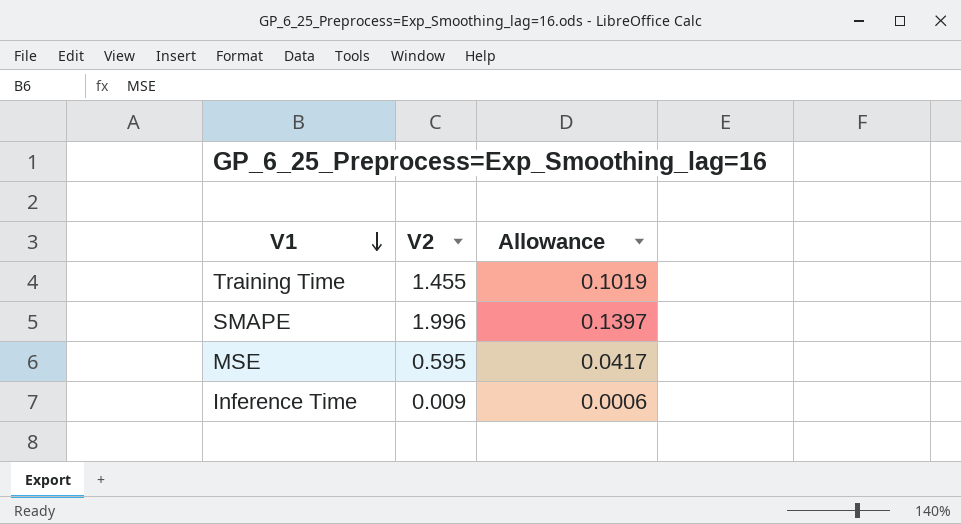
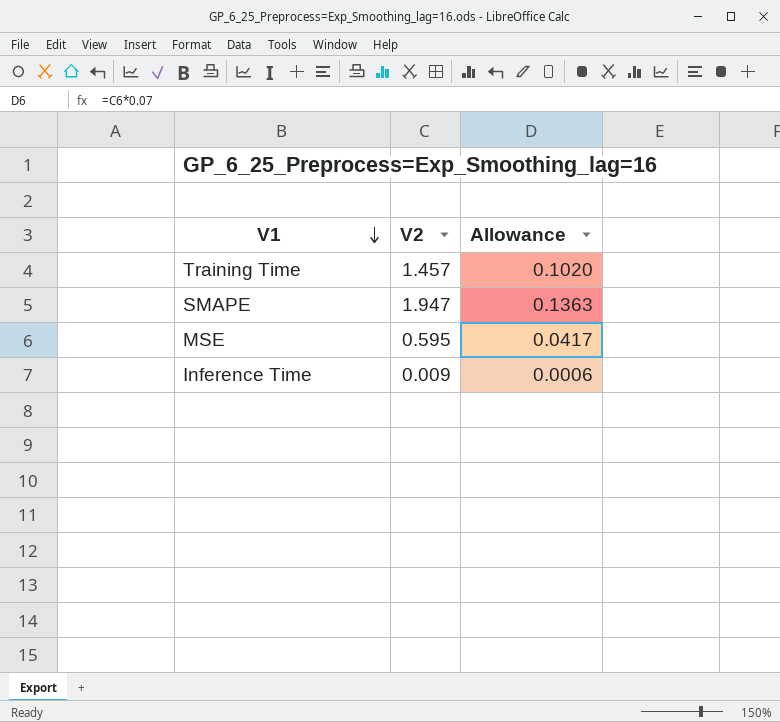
Training Time | V2: 1.455 -> 1.457
Training Time | Allowance: 0.1019 -> 0.1020
SMAPE | V2: 1.996 -> 1.947
SMAPE | Allowance: 0.1397 -> 0.1363

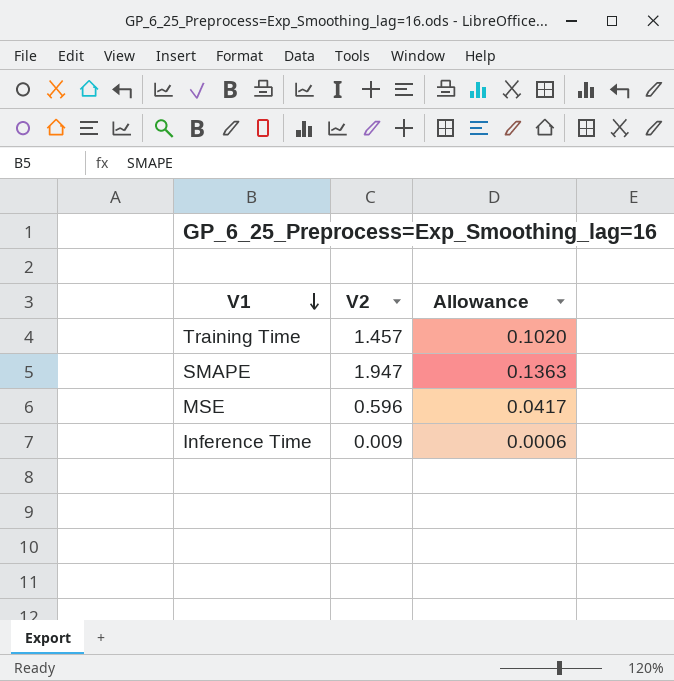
MSE | V2: 0.595 -> 0.596

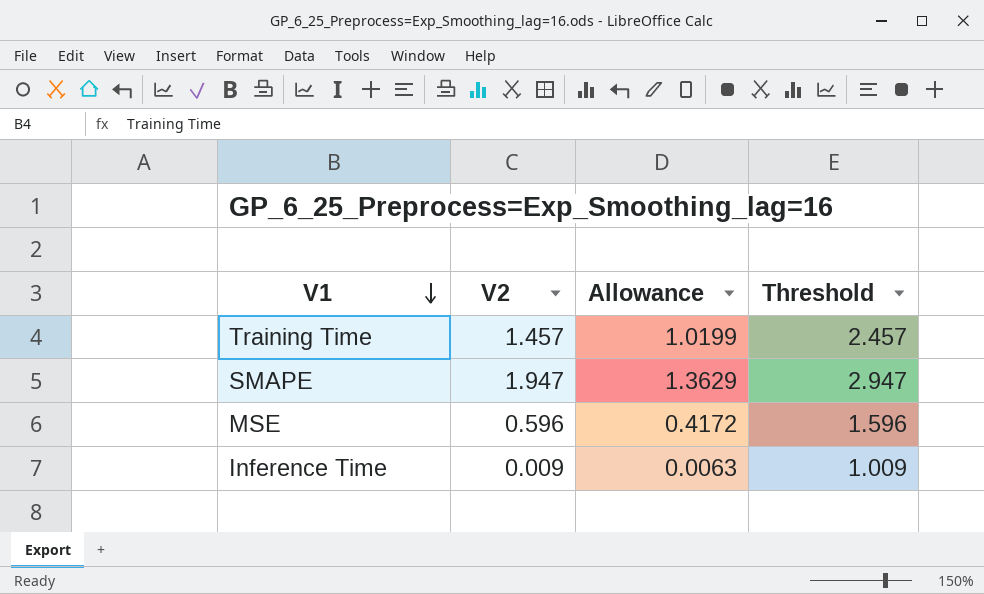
column Allowance | formula: [V2] * 0.07 -> [V2] * 0.7
column Threshold | formula: none -> [V2] + 1

